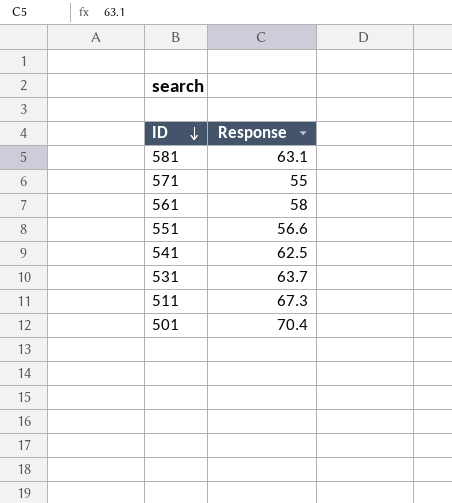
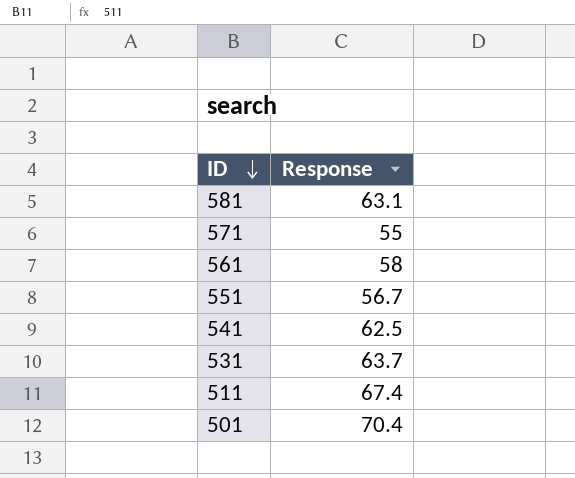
551 | Response: 56.6 -> 56.7
511 | Response: 67.3 -> 67.4

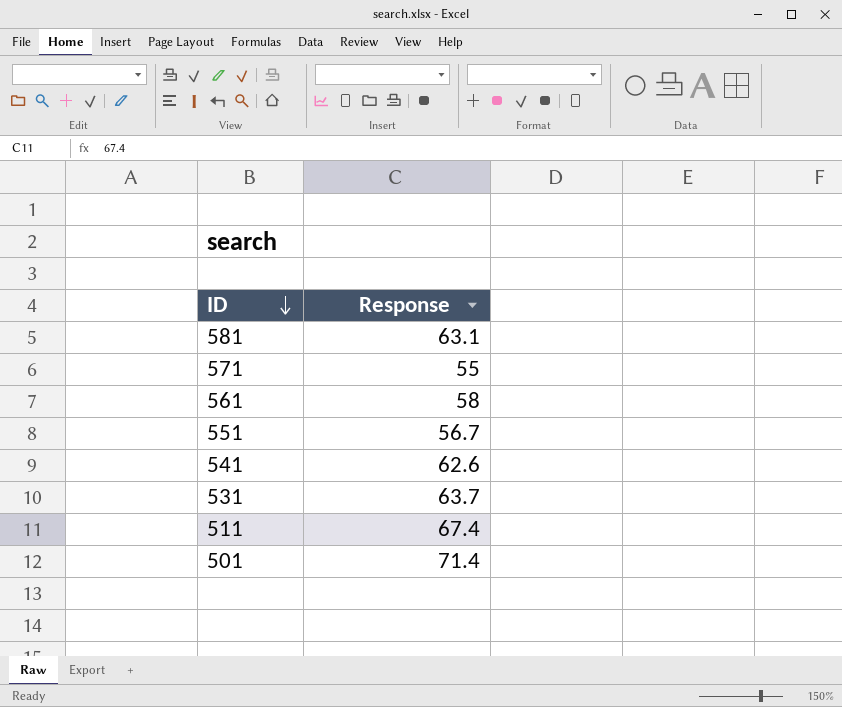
541 | Response: 62.5 -> 62.6
501 | Response: 70.4 -> 71.4

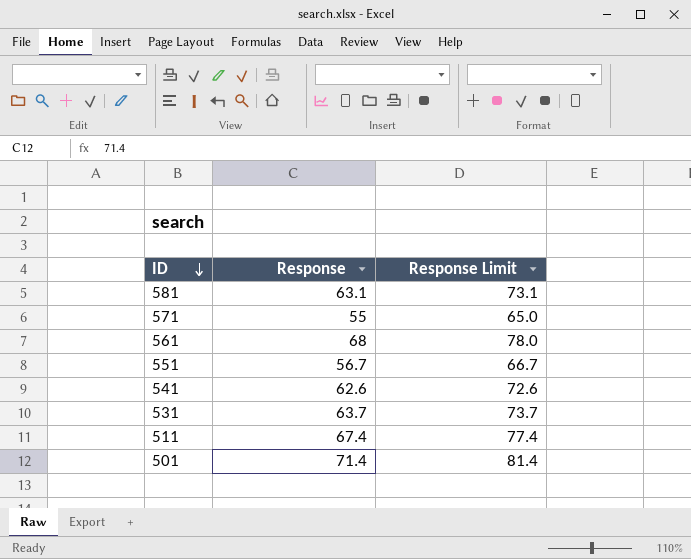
column Response Limit | formula: none -> [Response] + 10
561 | Response: 58 -> 68

